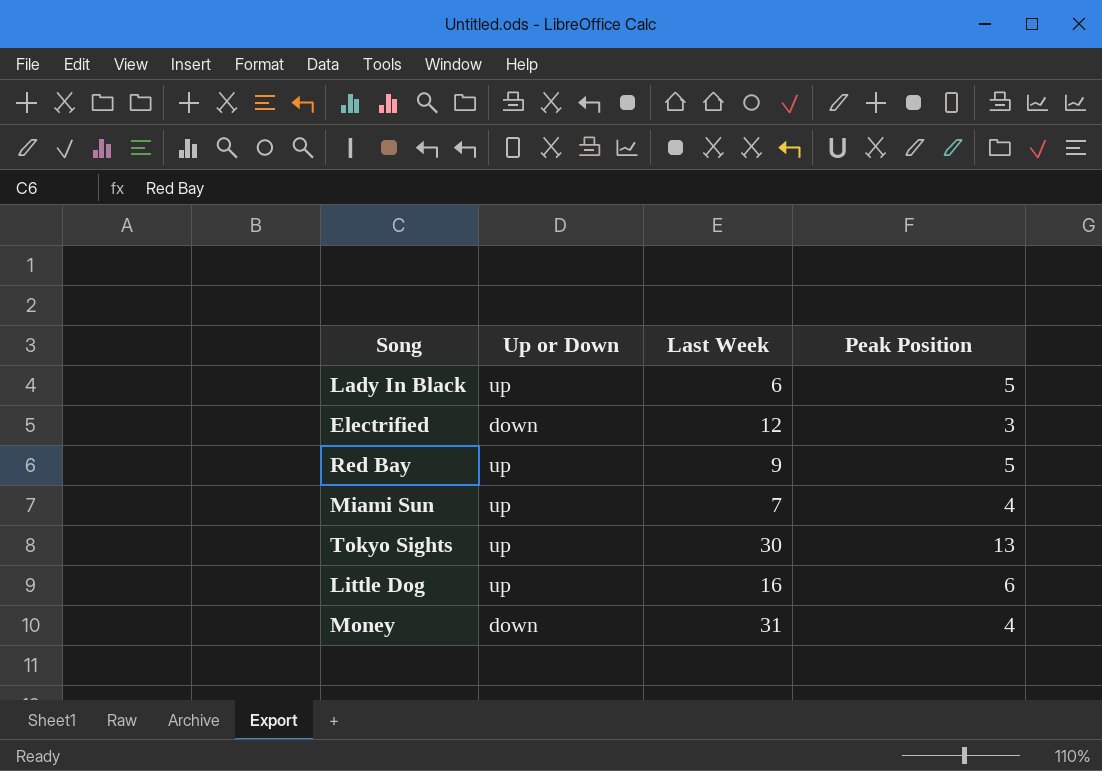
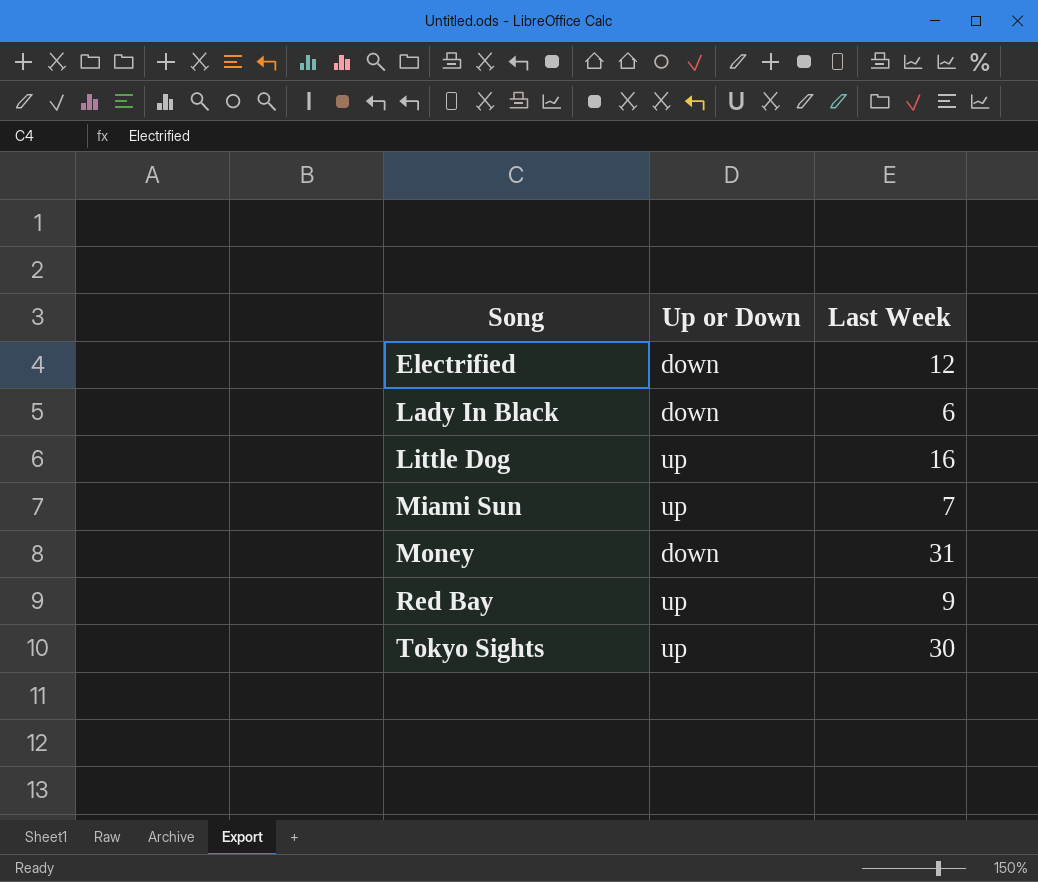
row order: none -> Song ascending
column Peak Position | position: 4 -> none
Lady In Black | Up or Down: up -> down

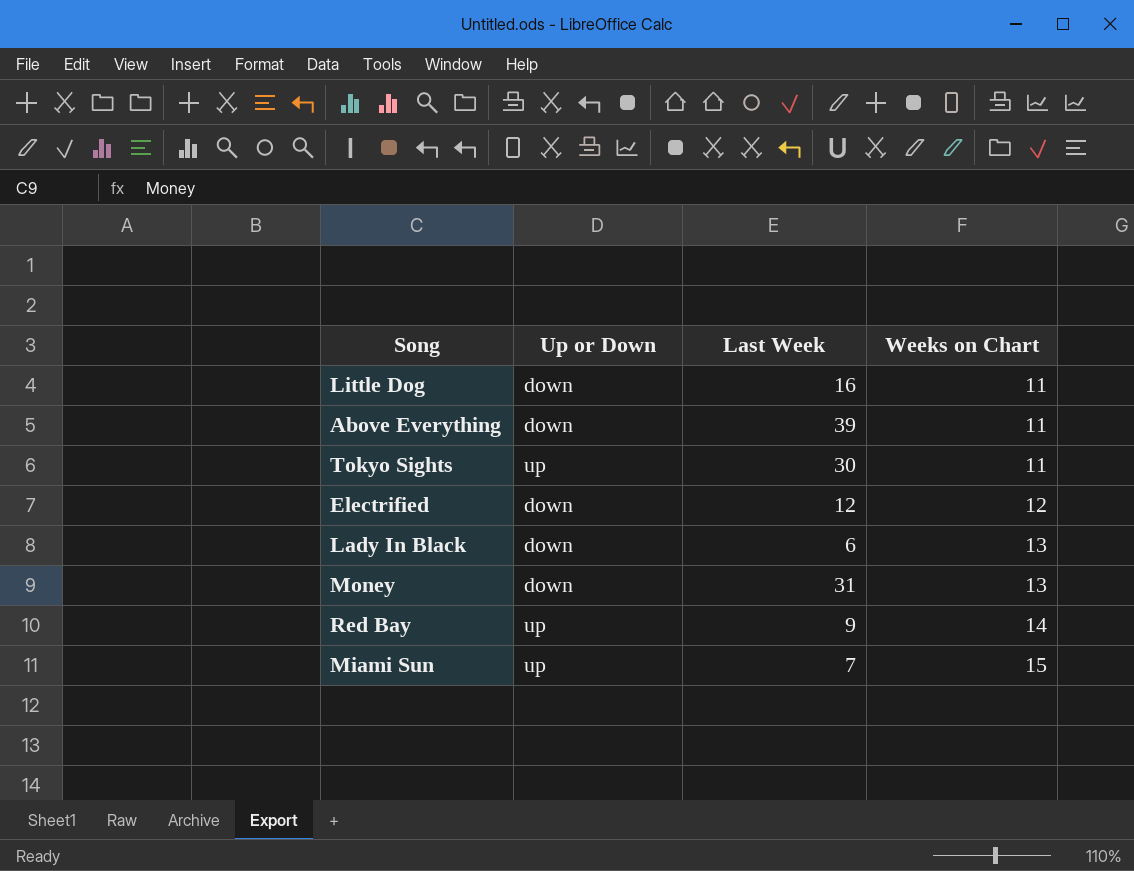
row order: Song ascending -> Weeks on Chart ascending
column Weeks on Chart | position: none -> 4
Little Dog | Up or Down: up -> down
row Above Everything: none -> down | 39 | 11

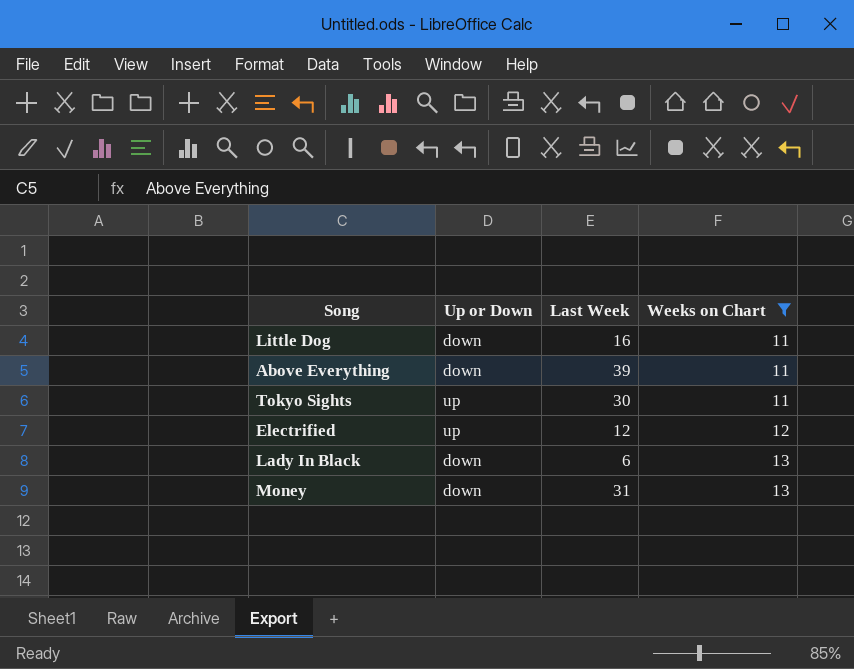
filter: none -> Weeks on Chart <= 13
Electrified | Up or Down: down -> up

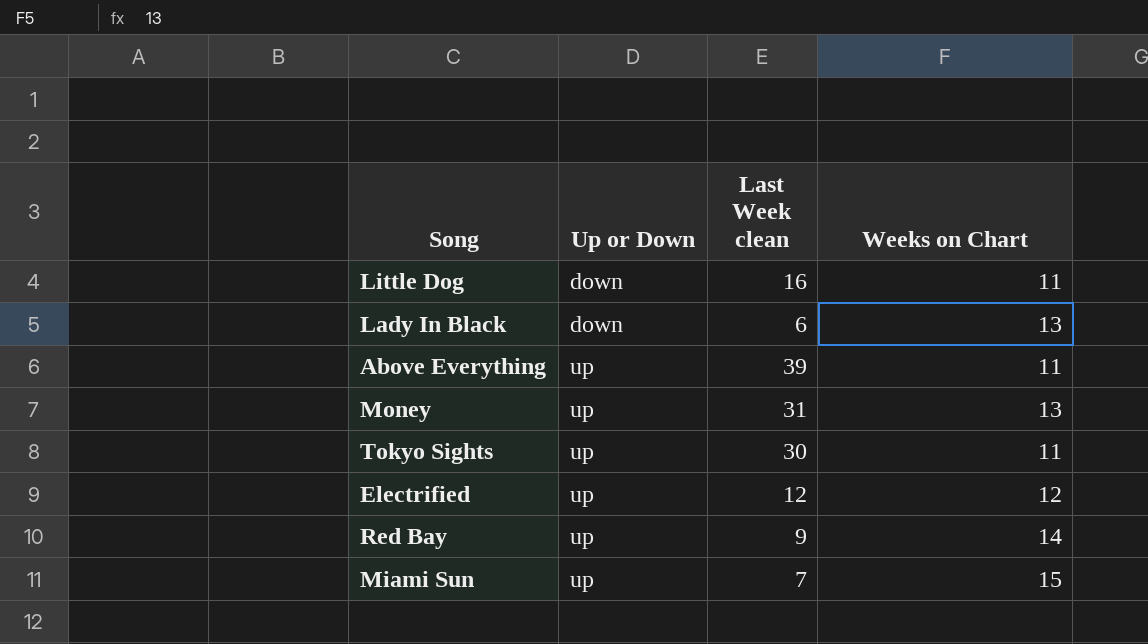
filter: Weeks on Chart <= 13 -> none
row order: Weeks on Chart ascending -> Up or Down ascending
column name: Last Week -> Last Week clean
Above Everything | Up or Down: down -> up
Money | Up or Down: down -> up

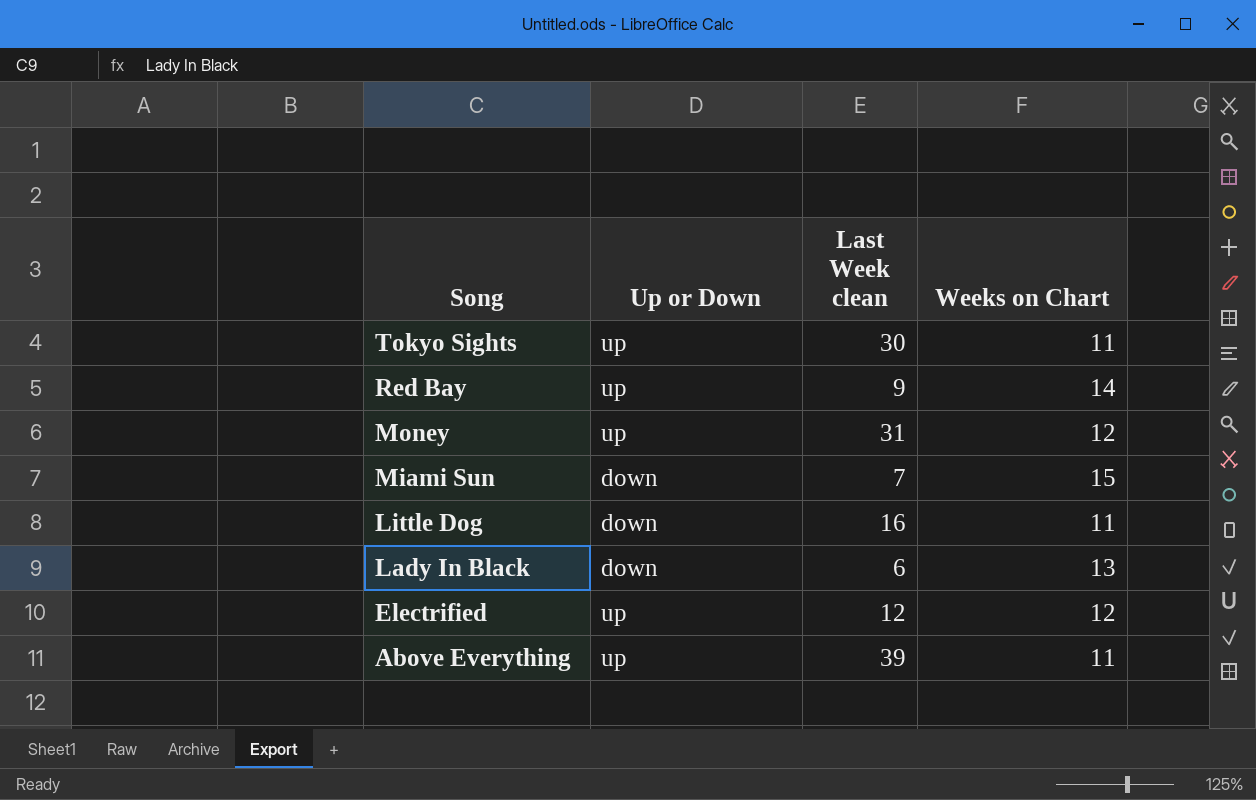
row order: Up or Down ascending -> Song descending
Money | Weeks on Chart: 13 -> 12
Miami Sun | Up or Down: up -> down

